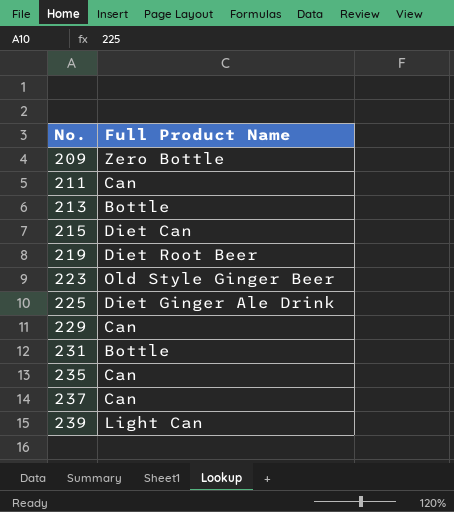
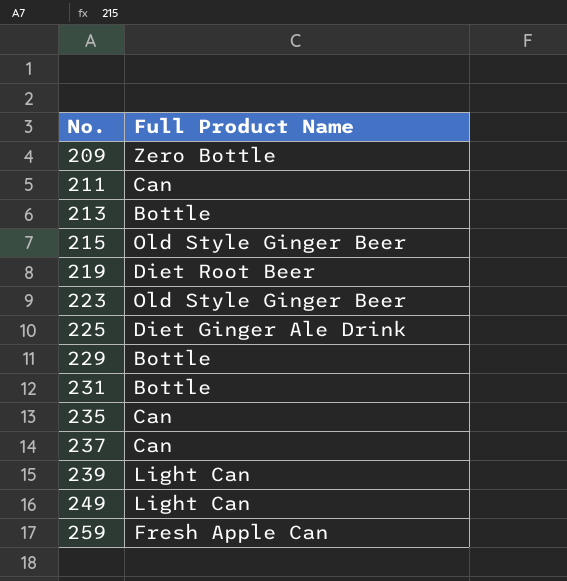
215 | Full Product Name: Diet Can -> Old Style Ginger Beer
229 | Full Product Name: Can -> Bottle
row 249: none -> Light Can
row 259: none -> Fresh Apple Can

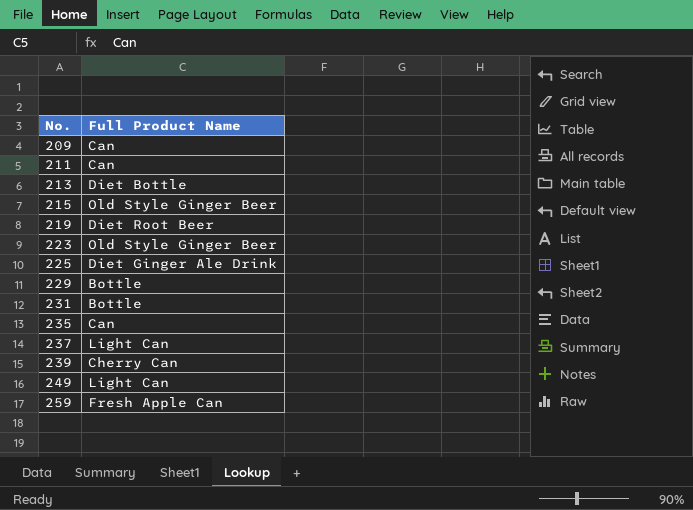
209 | Full Product Name: Zero Bottle -> Can
213 | Full Product Name: Bottle -> Diet Bottle
237 | Full Product Name: Can -> Light Can
239 | Full Product Name: Light Can -> Cherry Can

